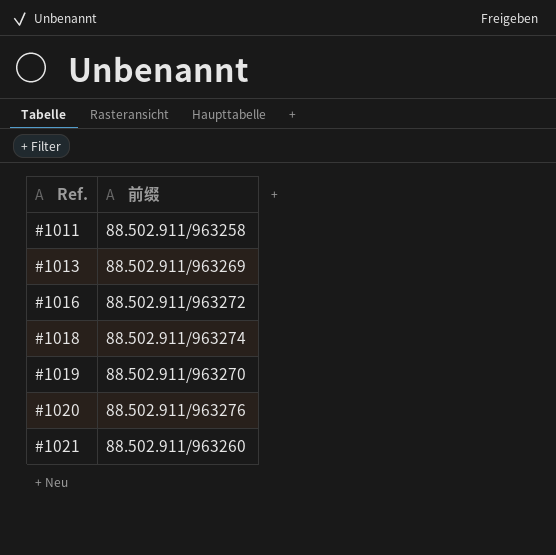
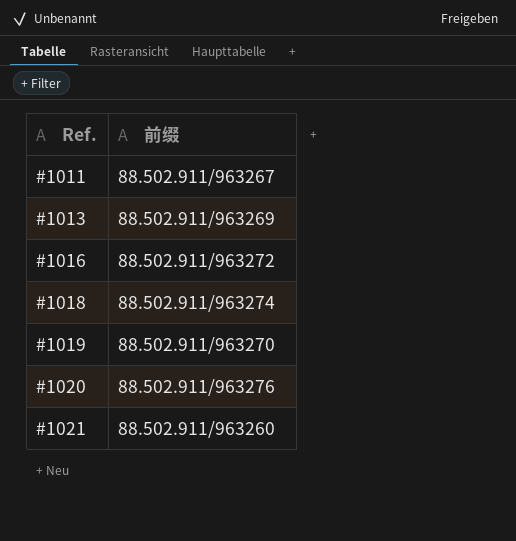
#1011 | 前缀: 88.502.911/963258 -> 88.502.911/963267

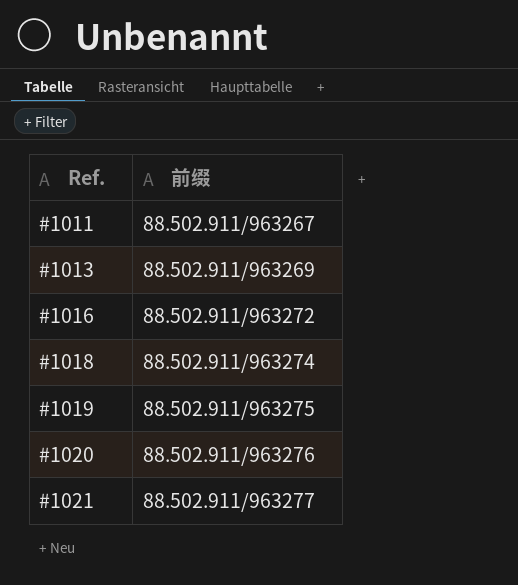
#1019 | 前缀: 88.502.911/963270 -> 88.502.911/963275
#1021 | 前缀: 88.502.911/963260 -> 88.502.911/963277

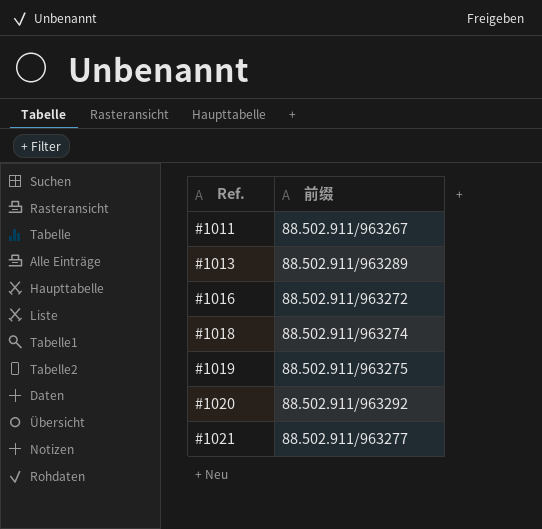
#1013 | 前缀: 88.502.911/963269 -> 88.502.911/963289
#1020 | 前缀: 88.502.911/963276 -> 88.502.911/963292

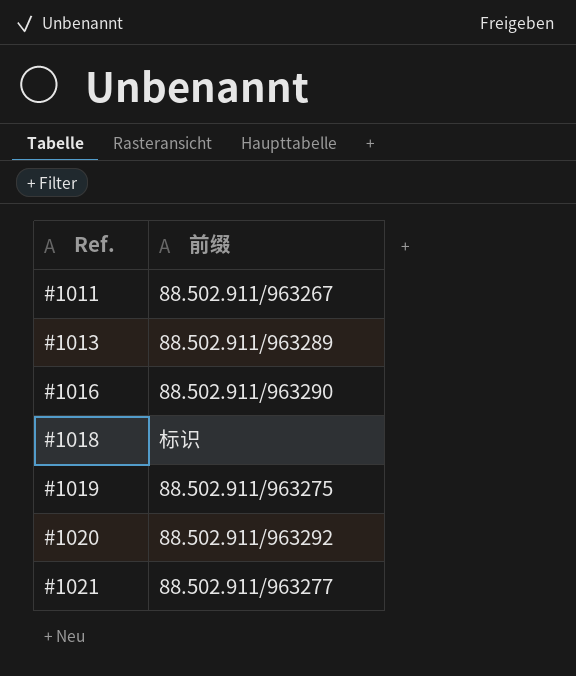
#1016 | 前缀: 88.502.911/963272 -> 88.502.911/963290
#1018 | 前缀: 88.502.911/963274 -> 标识

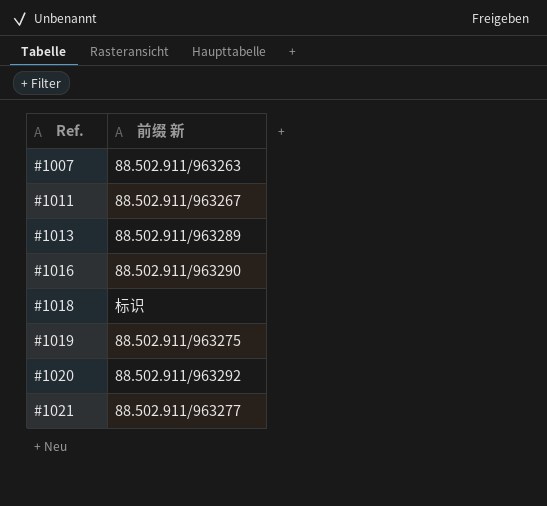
column name: 前缀 -> 前缀 新
row #1007: none -> 88.502.911/963263

